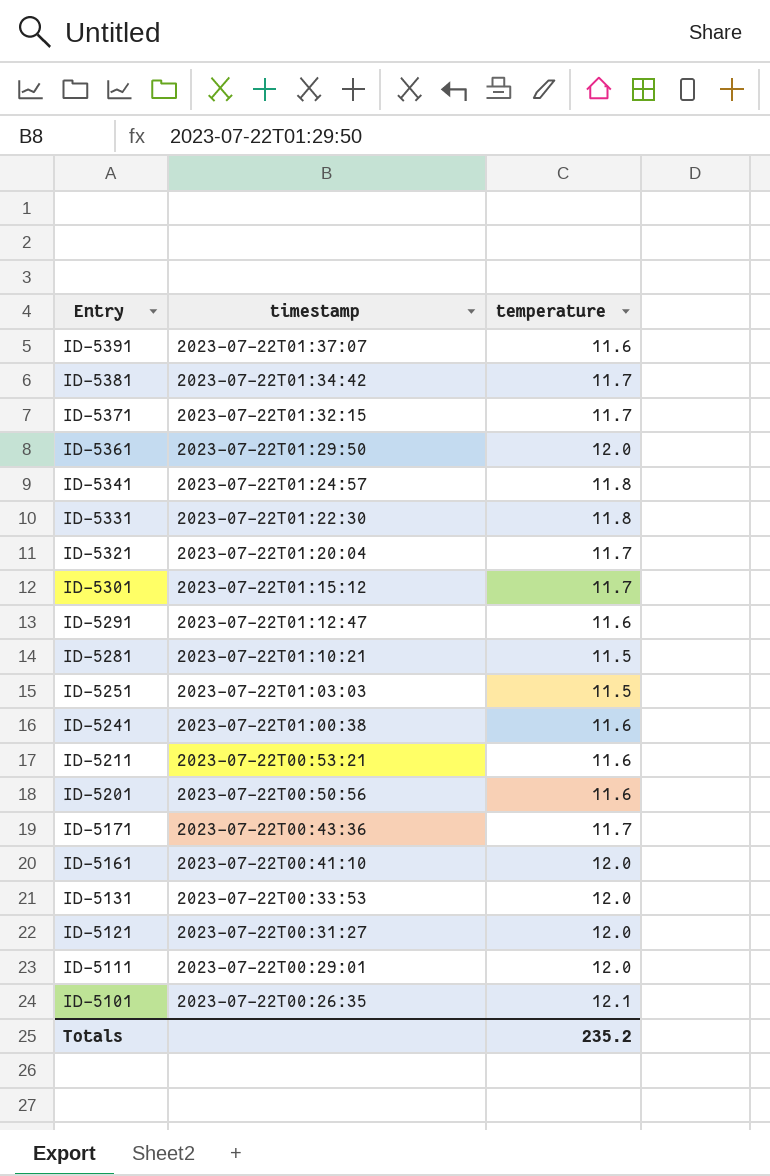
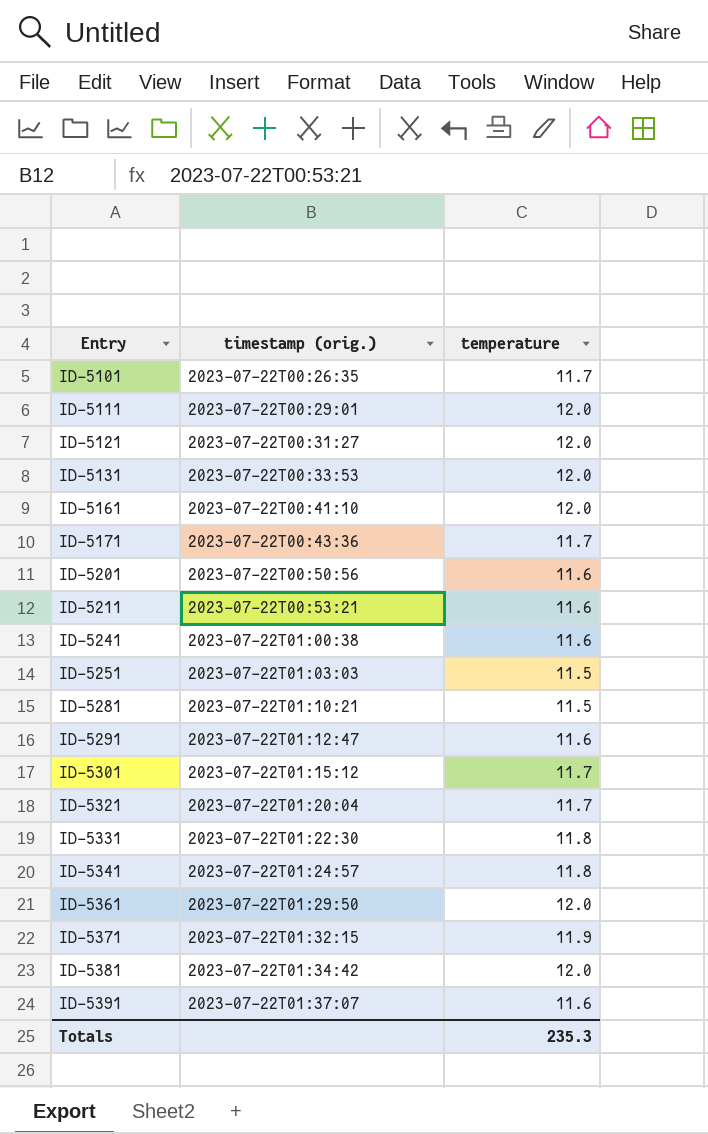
row order: Entry descending -> Entry ascending
column name: timestamp -> timestamp (orig.)
ID-5101 | temperature: 12.1 -> 11.7
ID-5371 | temperature: 11.7 -> 11.9
ID-5381 | temperature: 11.7 -> 12.0
Totals | temperature: 235.2 -> 235.3

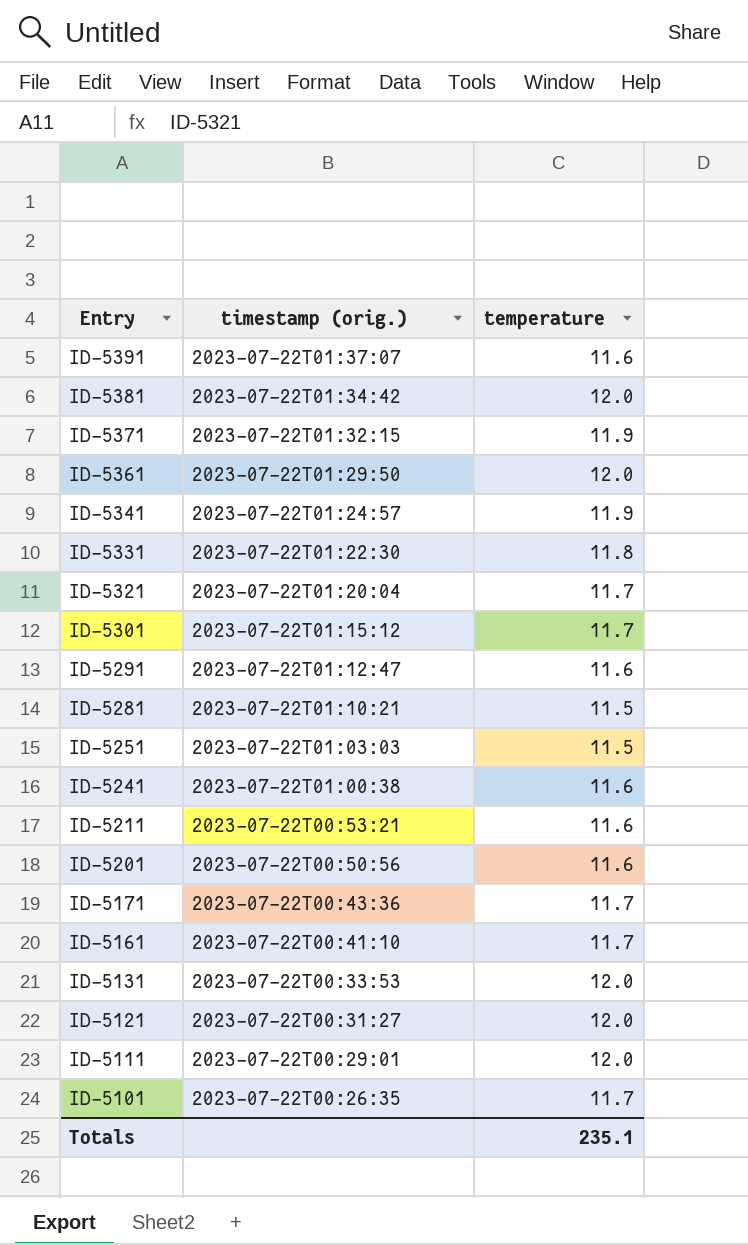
row order: Entry ascending -> Entry descending
ID-5341 | temperature: 11.8 -> 11.9
ID-5161 | temperature: 12.0 -> 11.7
Totals | temperature: 235.3 -> 235.1

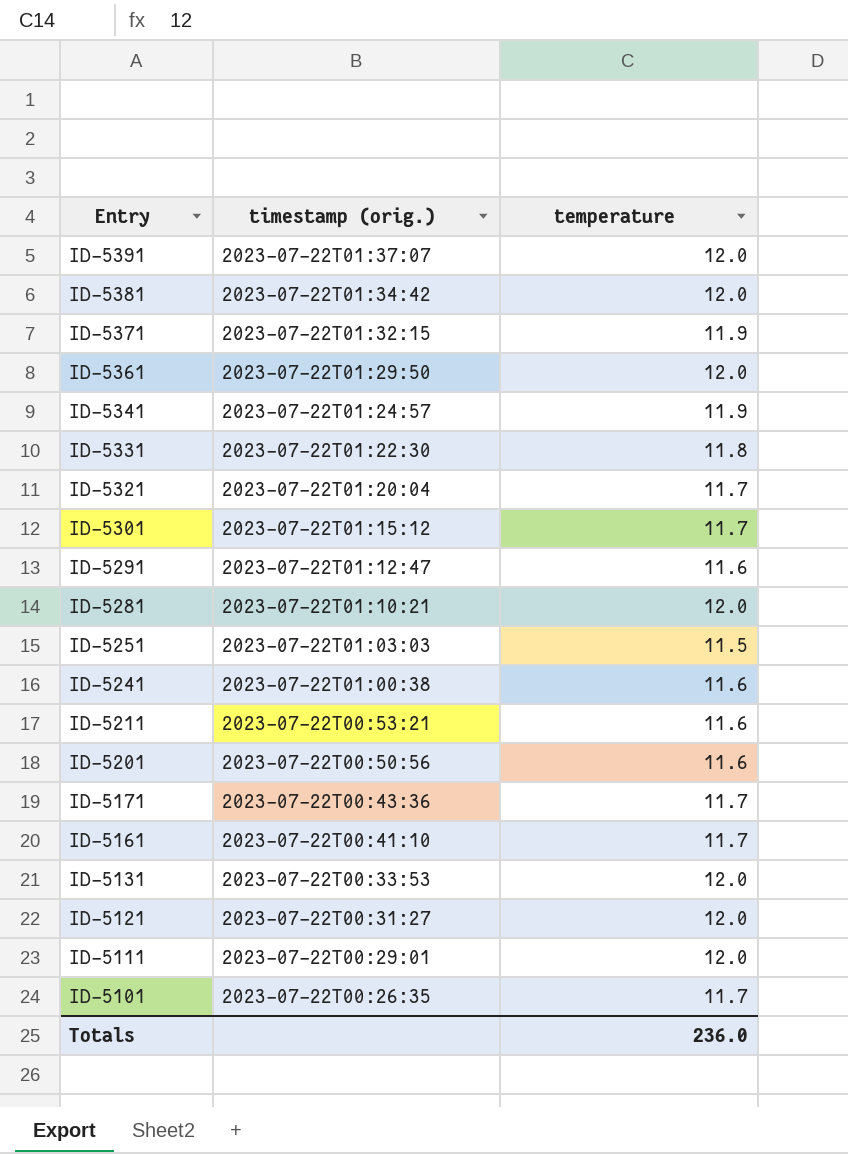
ID-5391 | temperature: 11.6 -> 12.0
ID-5281 | temperature: 11.5 -> 12.0
Totals | temperature: 235.1 -> 236.0

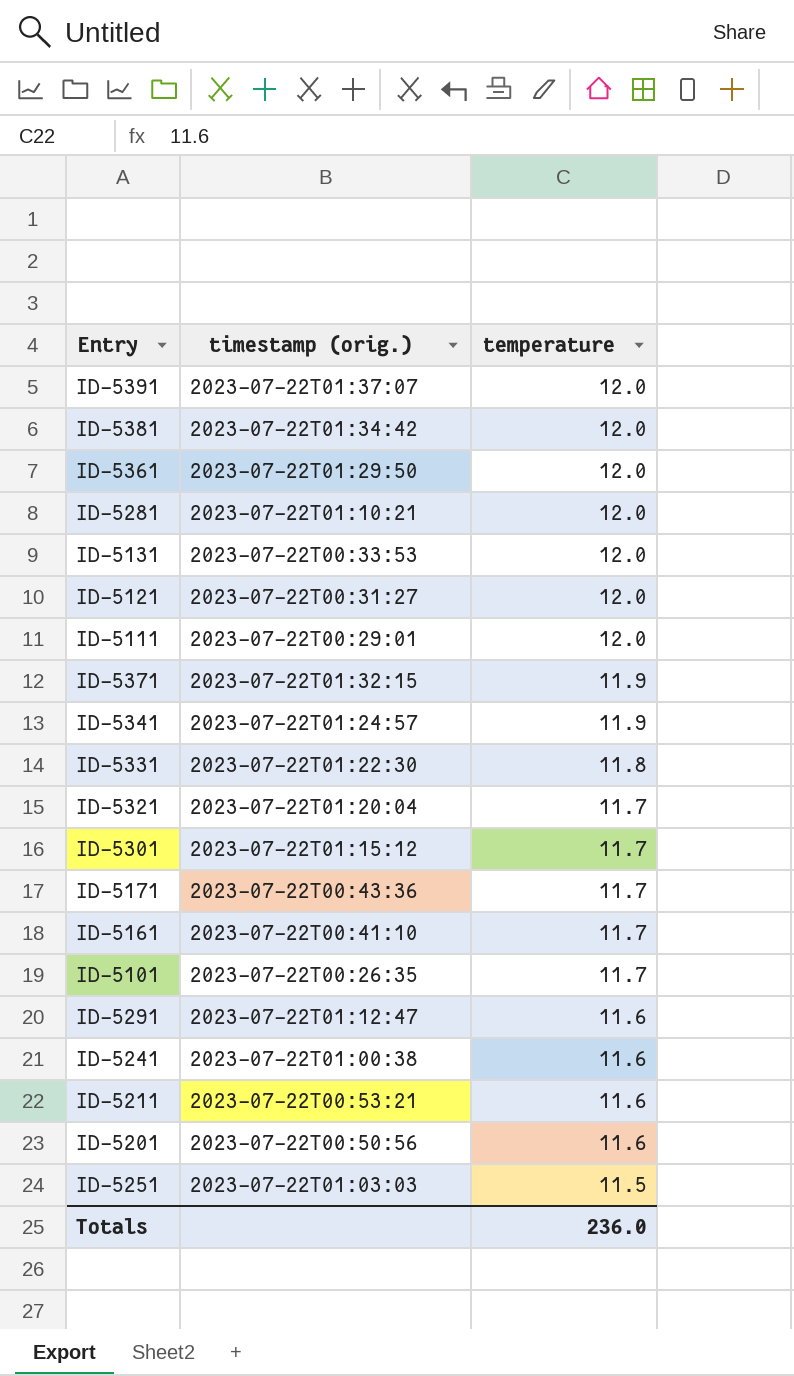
row order: Entry descending -> temperature descending

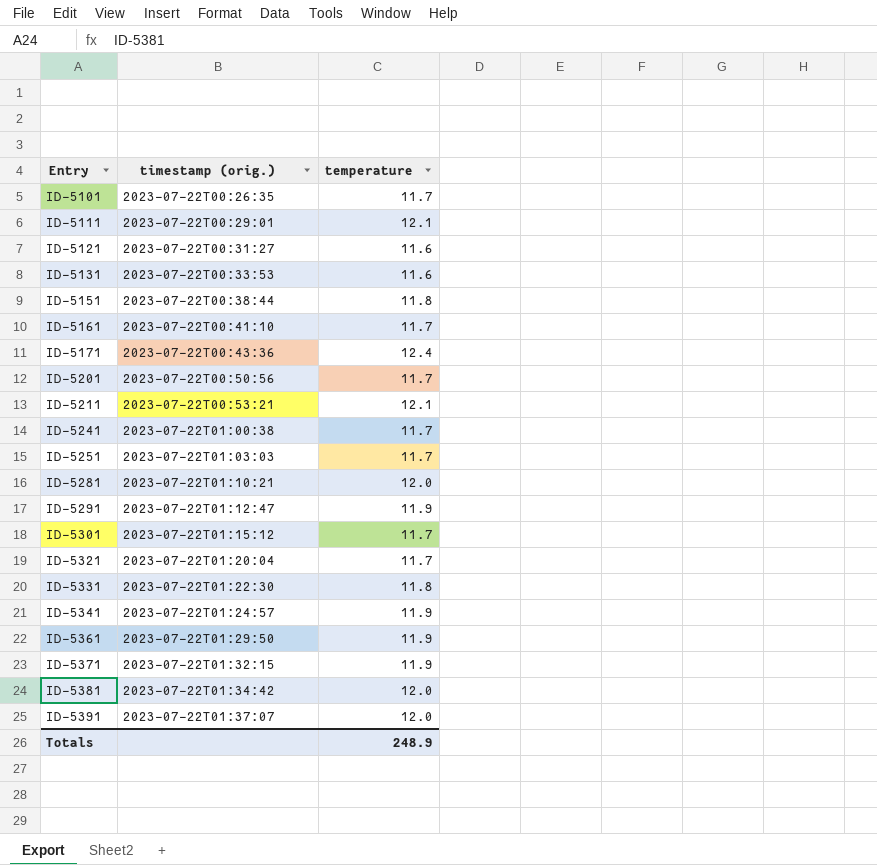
row order: temperature descending -> Entry ascending
ID-5111 | temperature: 12.0 -> 12.1
ID-5121 | temperature: 12.0 -> 11.6
ID-5131 | temperature: 12.0 -> 11.6
row ID-5151: none -> 2023-07-22T00:38:44 | 11.8
ID-5171 | temperature: 11.7 -> 12.4
ID-5201 | temperature: 11.6 -> 11.7
ID-5211 | temperature: 11.6 -> 12.1
ID-5241 | temperature: 11.6 -> 11.7
ID-5251 | temperature: 11.5 -> 11.7
ID-5291 | temperature: 11.6 -> 11.9
ID-5361 | temperature: 12.0 -> 11.9
Totals | temperature: 236.0 -> 248.9

